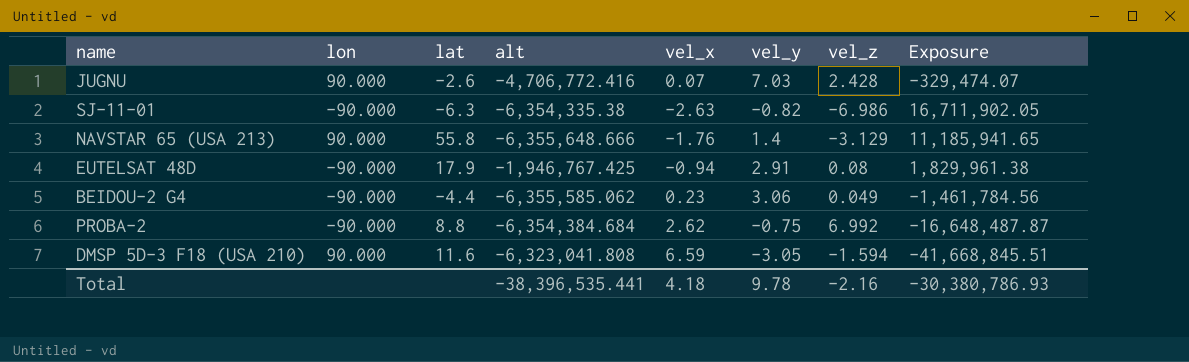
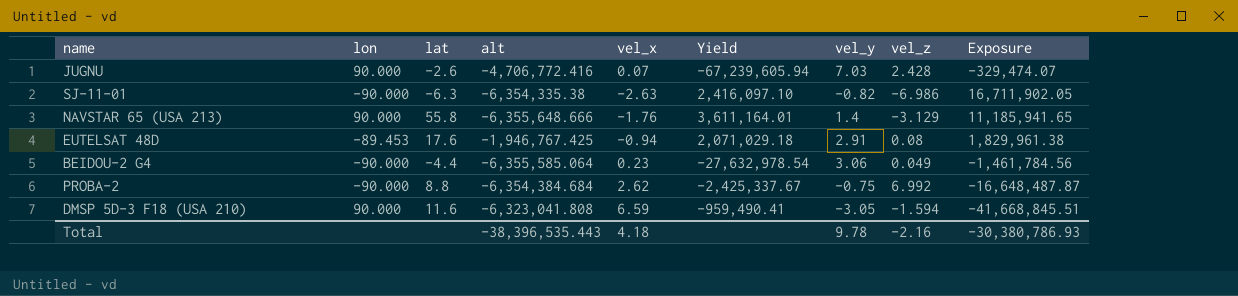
column Yield | formula: none -> [alt] / [vel_x]
EUTELSAT 48D | lon: -90.000 -> -89.453
EUTELSAT 48D | lat: 17.9 -> 17.6
BEIDOU-2 G4 | alt: -6,355,585.062 -> -6,355,585.064
Total | alt: -38,396,535.441 -> -38,396,535.443

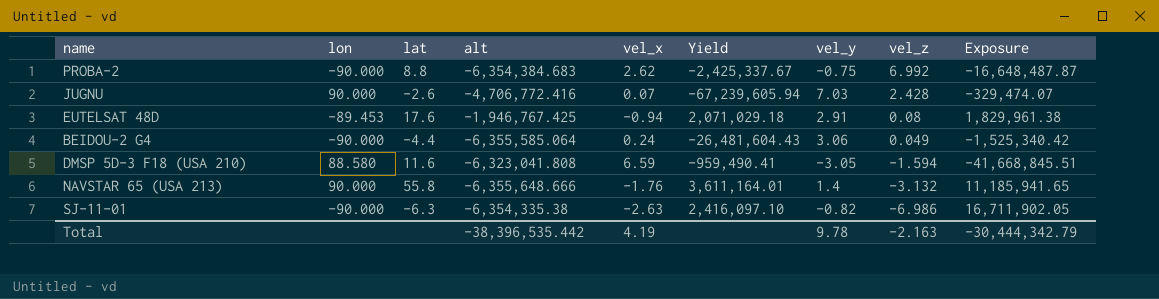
row order: none -> vel_z descending
PROBA-2 | alt: -6,354,384.684 -> -6,354,384.683
BEIDOU-2 G4 | vel_x: 0.23 -> 0.24
BEIDOU-2 G4 | Yield: -27,632,978.54 -> -26,481,604.43
BEIDOU-2 G4 | Exposure: -1,461,784.56 -> -1,525,340.42
DMSP 5D-3 F18 (USA 210) | lon: 90.000 -> 88.580
NAVSTAR 65 (USA 213) | vel_z: -3.129 -> -3.132
Total | alt: -38,396,535.443 -> -38,396,535.442
Total | vel_x: 4.18 -> 4.19
Total | vel_z: -2.16 -> -2.163
Total | Exposure: -30,380,786.93 -> -30,444,342.79

